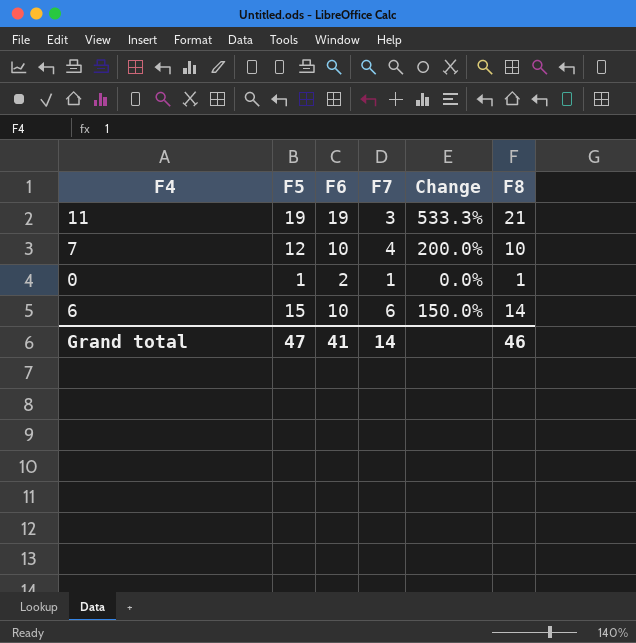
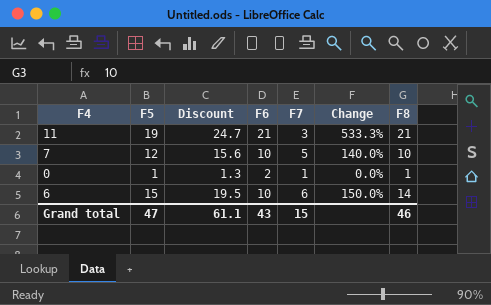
column Discount | formula: none -> [F5] * 1.3
11 | F6: 19 -> 21
7 | F7: 4 -> 5
7 | Change: 200.0% -> 140.0%
Grand total | F6: 41 -> 43
Grand total | F7: 14 -> 15

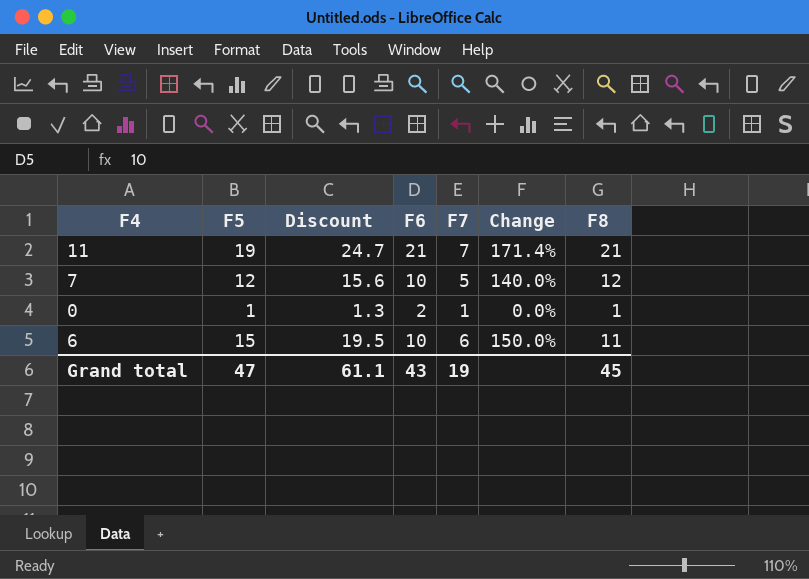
11 | F7: 3 -> 7
11 | Change: 533.3% -> 171.4%
7 | F8: 10 -> 12
6 | F8: 14 -> 11
Grand total | F7: 15 -> 19
Grand total | F8: 46 -> 45

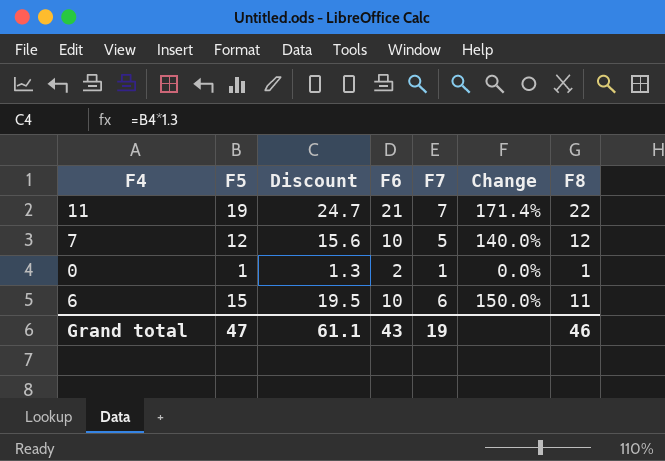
11 | F8: 21 -> 22
Grand total | F8: 45 -> 46

